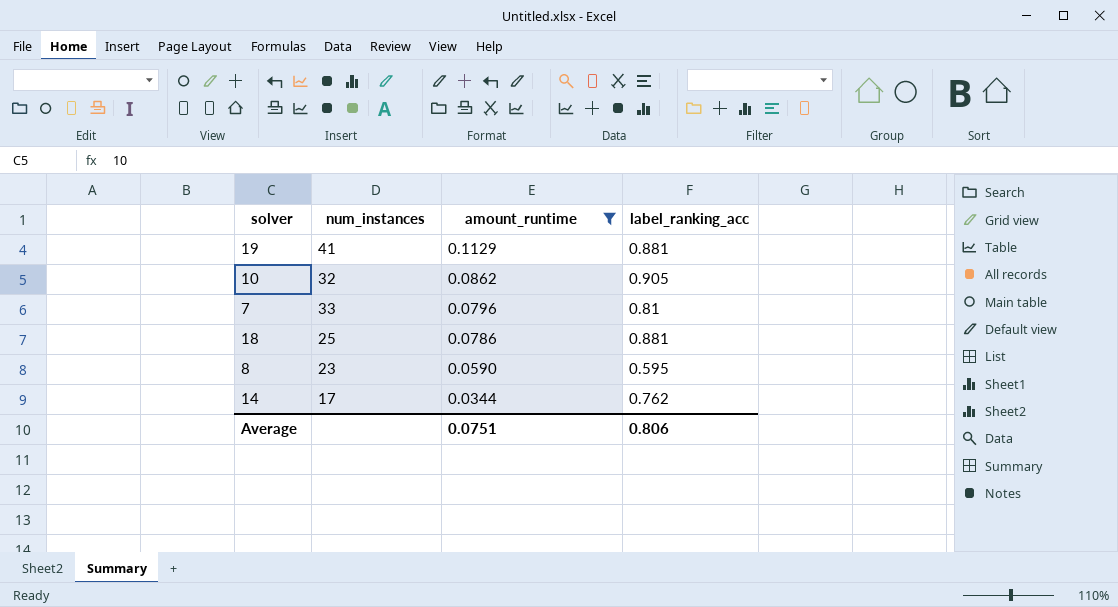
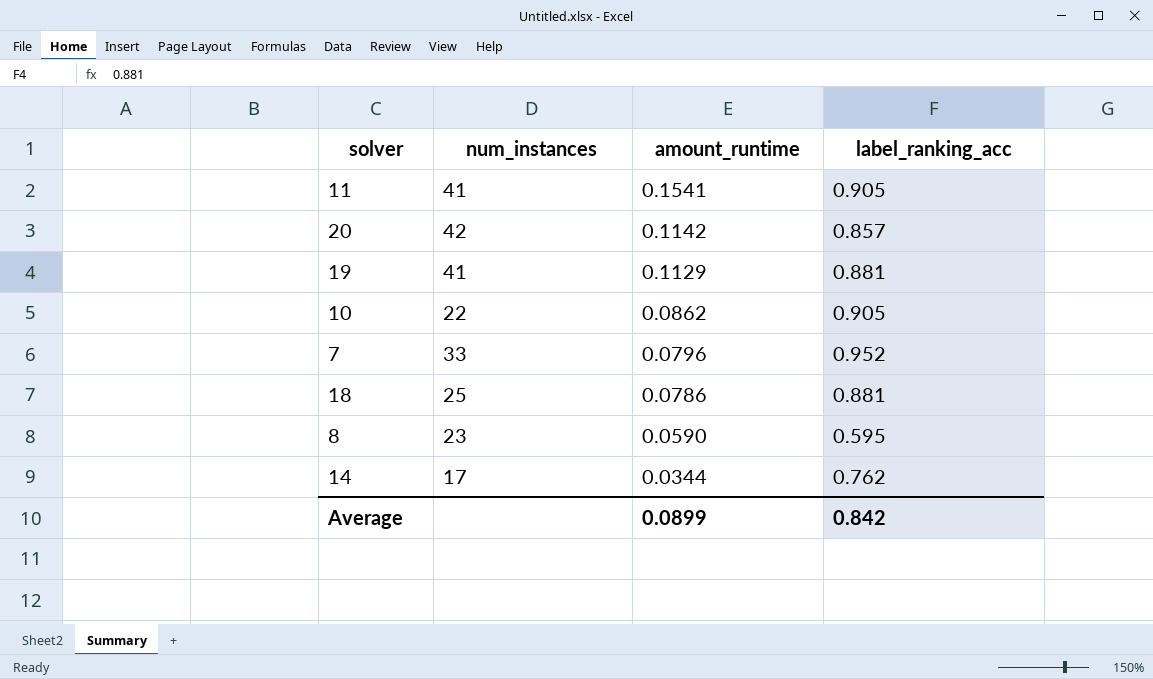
filter: amount_runtime <= 0.1129 -> none
10 | num_instances: 32 -> 22
7 | label_ranking_acc: 0.81 -> 0.952
Average | amount_runtime: 0.0751 -> 0.0899
Average | label_ranking_acc: 0.806 -> 0.842

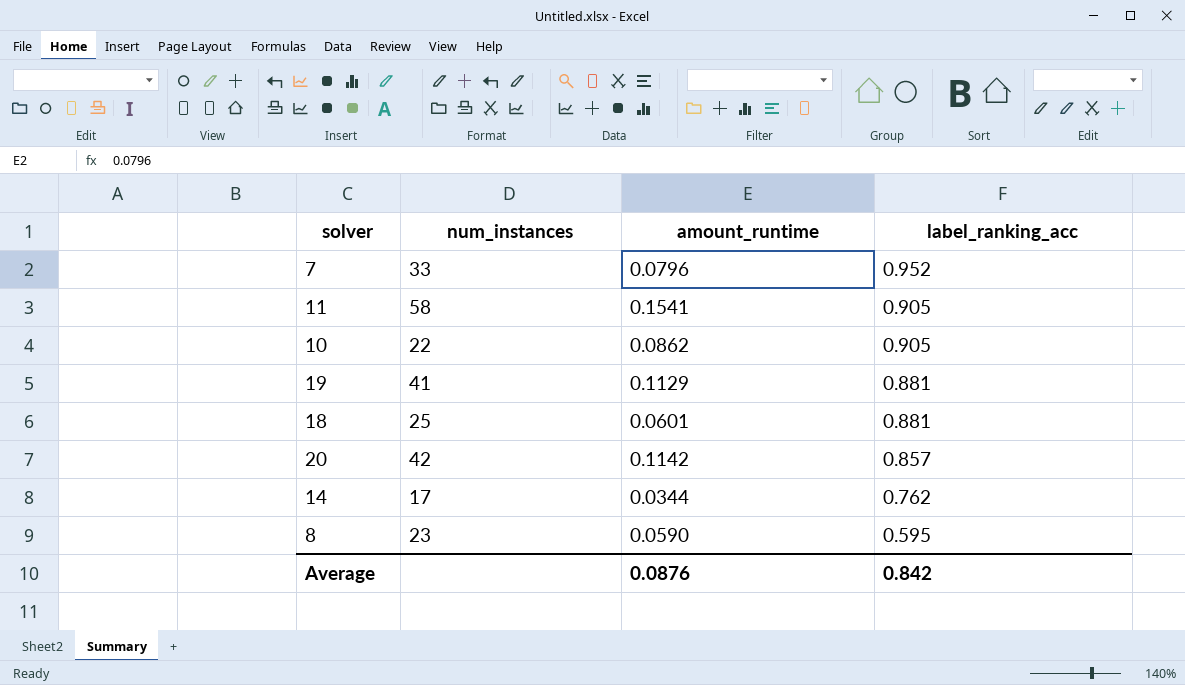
row order: amount_runtime descending -> label_ranking_acc descending
11 | num_instances: 41 -> 58
18 | amount_runtime: 0.0786 -> 0.0601
Average | amount_runtime: 0.0899 -> 0.0876

